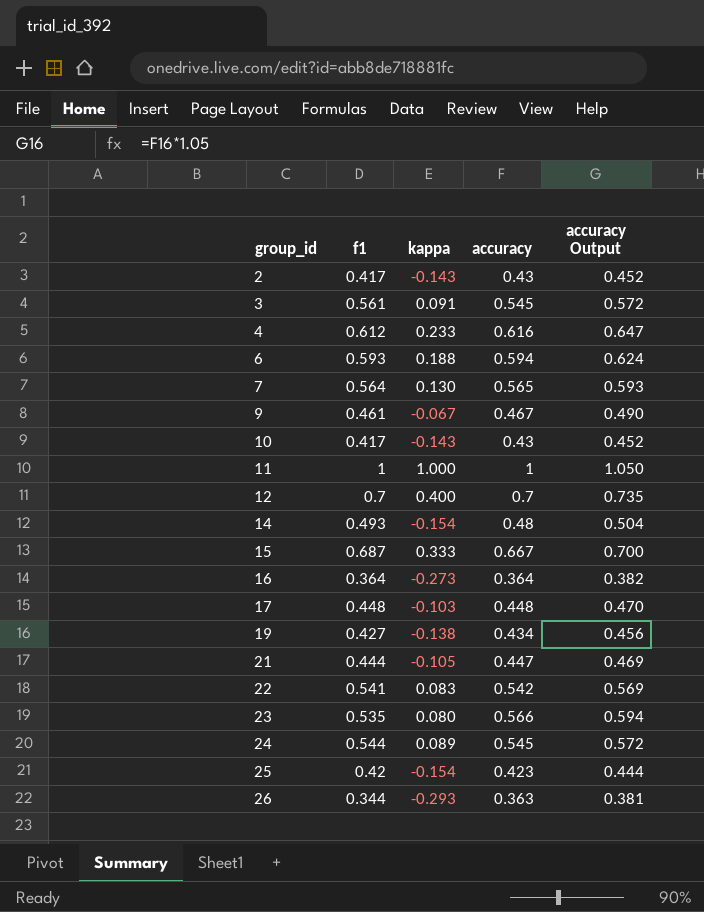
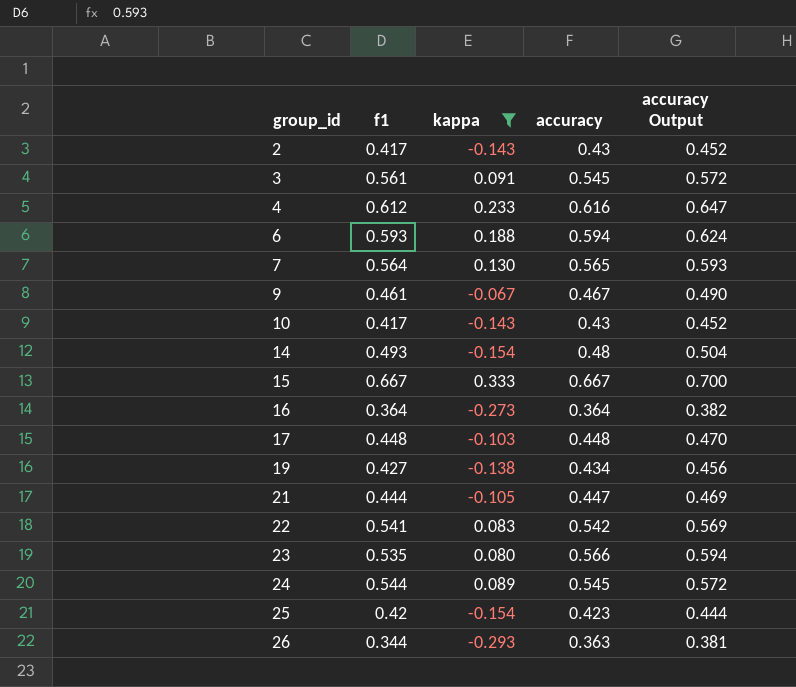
filter: none -> kappa <= 0.333
15 | f1: 0.687 -> 0.667

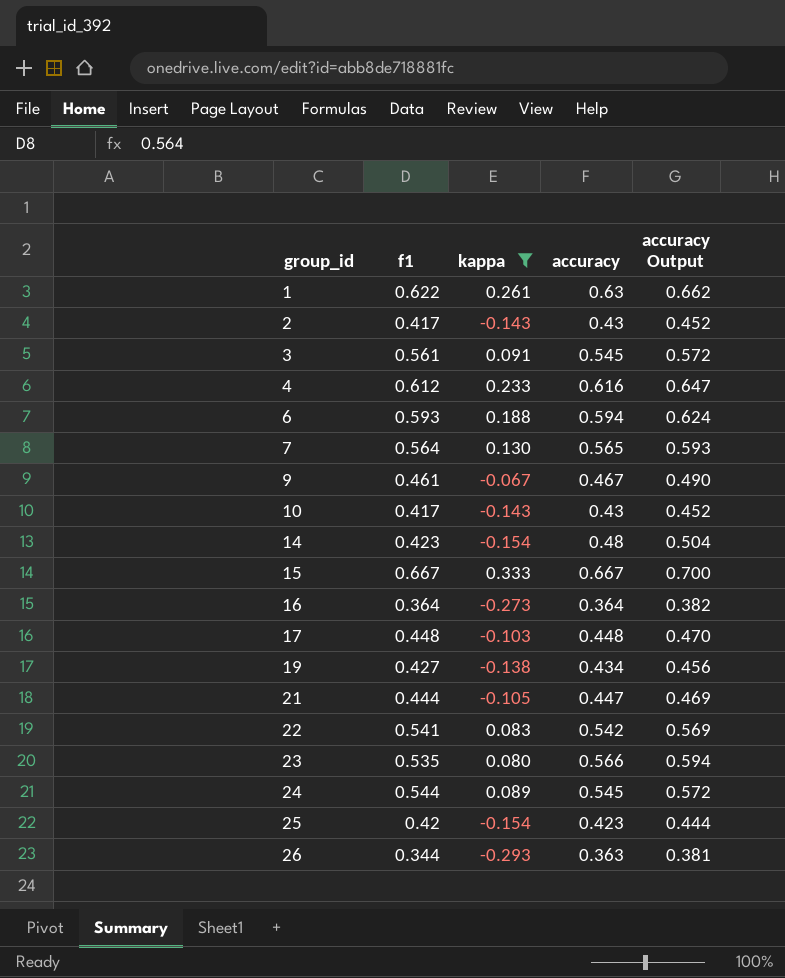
row 1: none -> 0.622 | 0.261 | 0.63 | 0.662
14 | f1: 0.493 -> 0.423

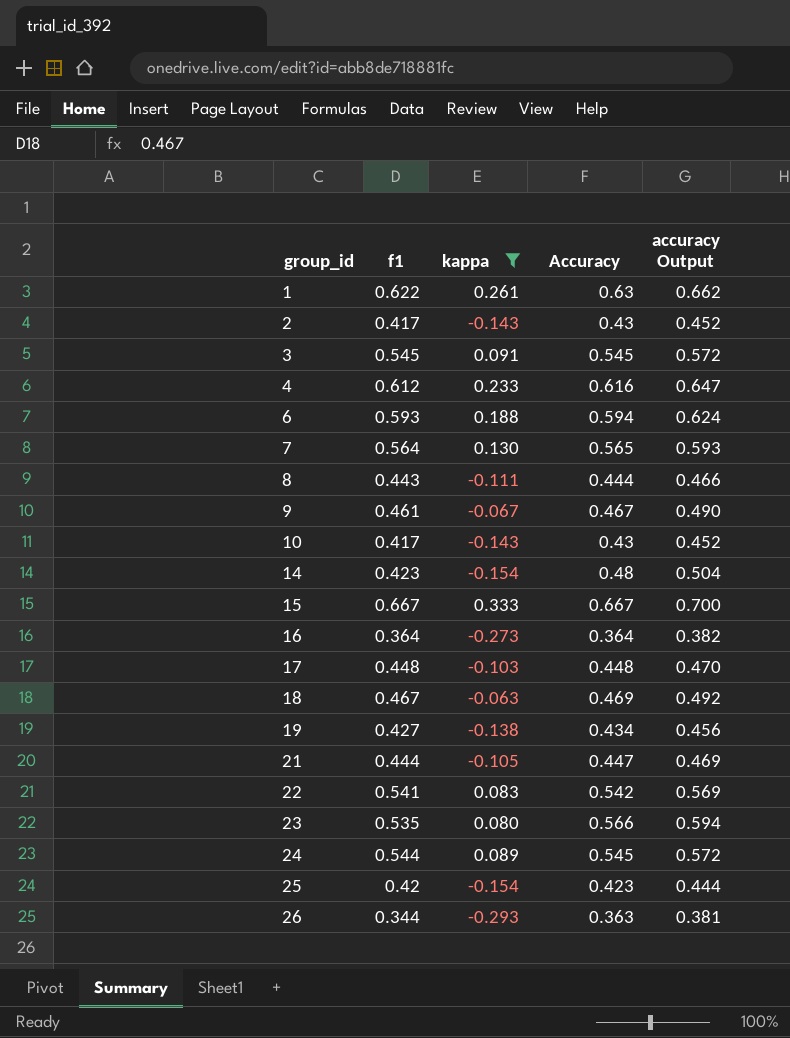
column name: accuracy -> Accuracy
3 | f1: 0.561 -> 0.545
row 8: none -> 0.443 | -0.111 | 0.444 | 0.466
row 18: none -> 0.467 | -0.063 | 0.469 | 0.492

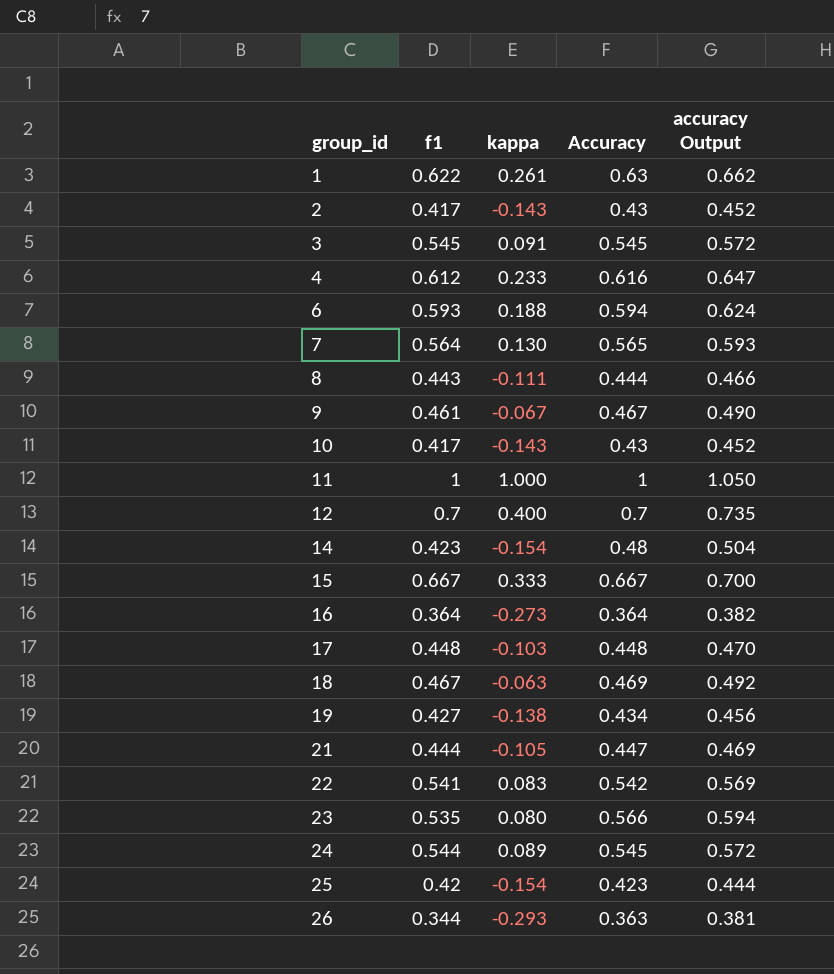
filter: kappa <= 0.333 -> none

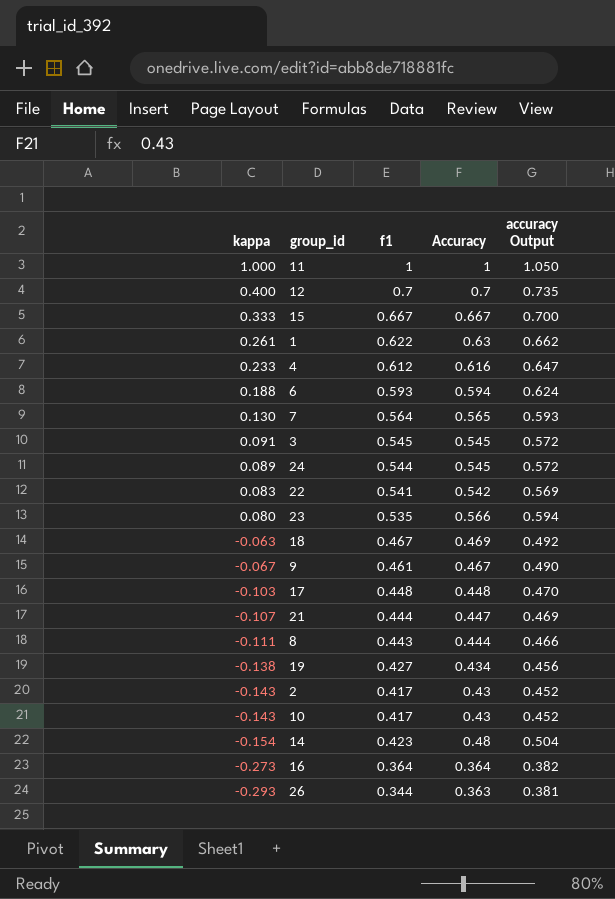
row order: group_id ascending -> kappa descending
column kappa | position: 3 -> 1
row 25: 0.42 | -0.154 | 0.423 | 0.444 -> none
21 | kappa: -0.105 -> -0.107

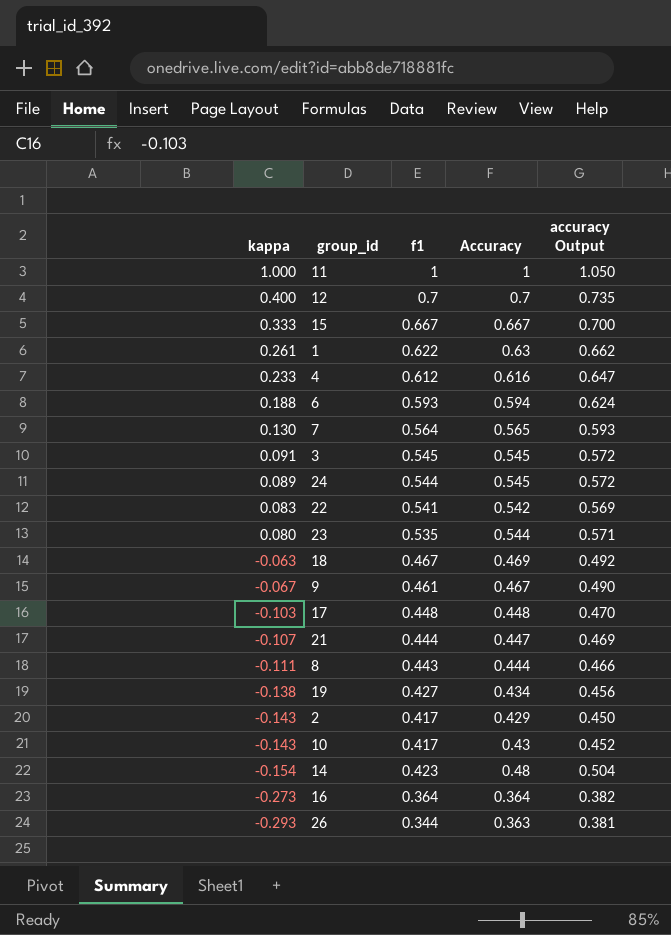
23 | Accuracy: 0.566 -> 0.544
23 | accuracy Output: 0.594 -> 0.571
2 | Accuracy: 0.43 -> 0.429
2 | accuracy Output: 0.452 -> 0.450

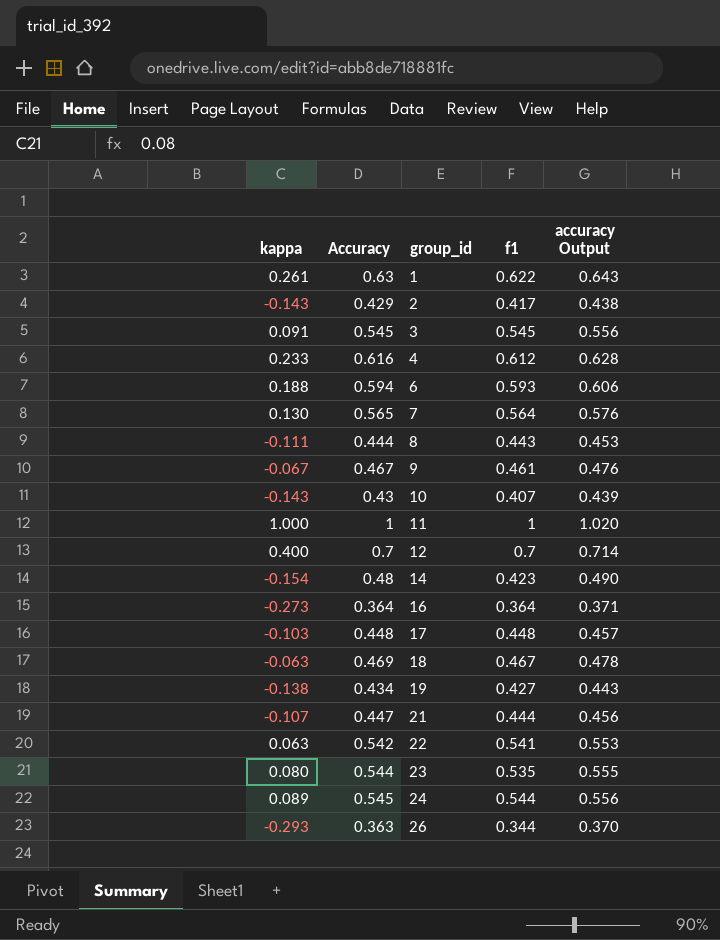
row order: kappa descending -> group_id ascending
column Accuracy | position: 4 -> 2
column accuracy Output | formula: [Accuracy] * 1.05 -> [Accuracy] * 1.02
row 15: 0.333 | 0.667 | 0.667 | 0.700 -> none
10 | f1: 0.417 -> 0.407
22 | kappa: 0.083 -> 0.063

